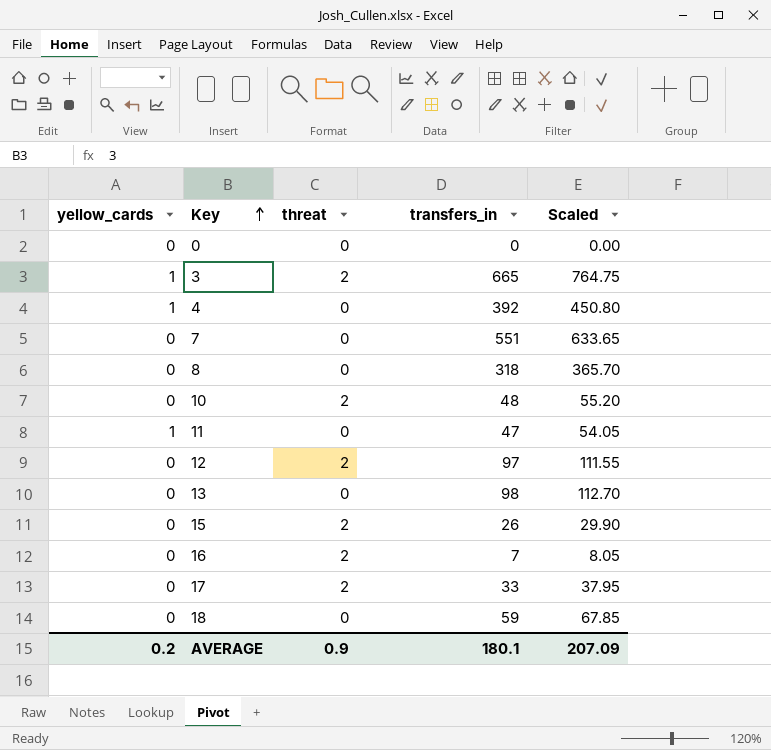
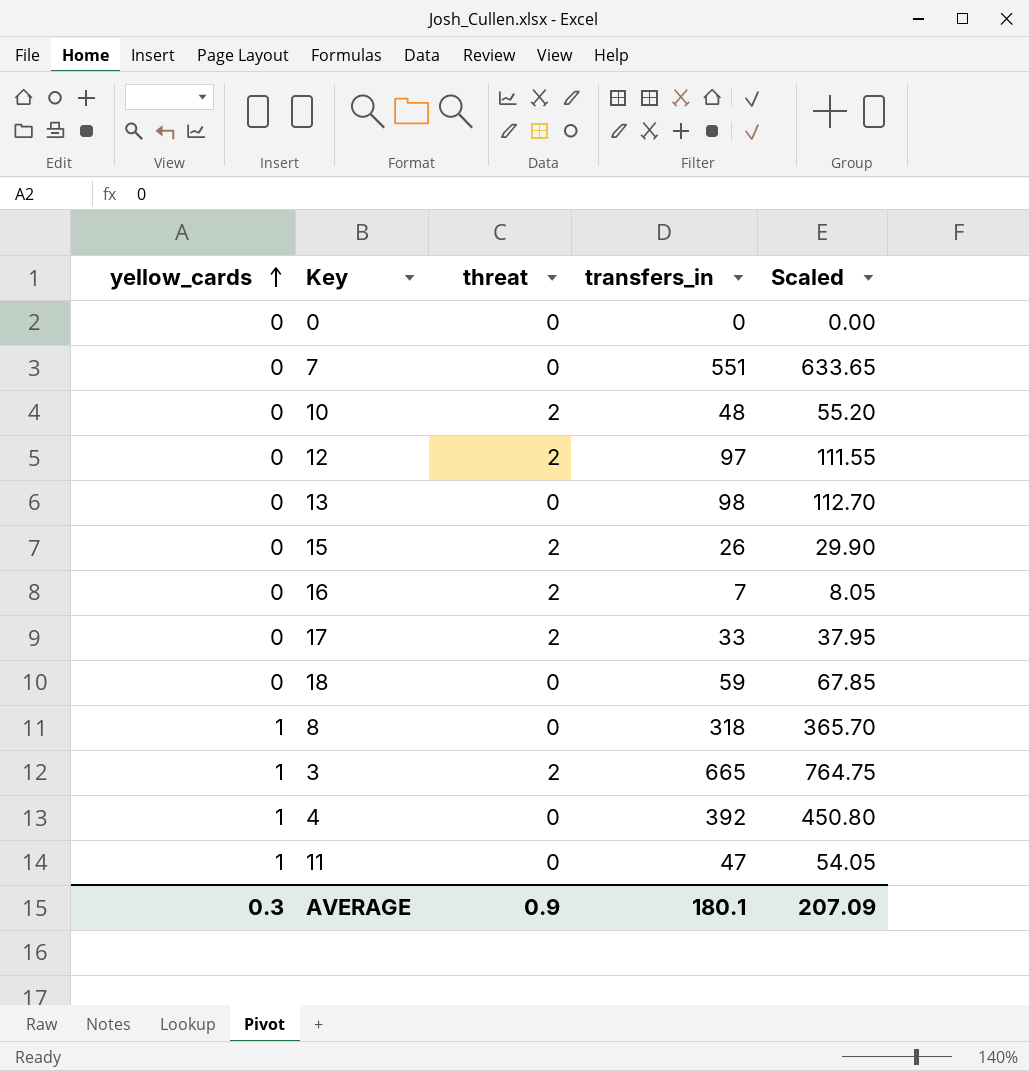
row order: Key ascending -> yellow_cards ascending
8 | yellow_cards: 0 -> 1
AVERAGE | yellow_cards: 0.2 -> 0.3

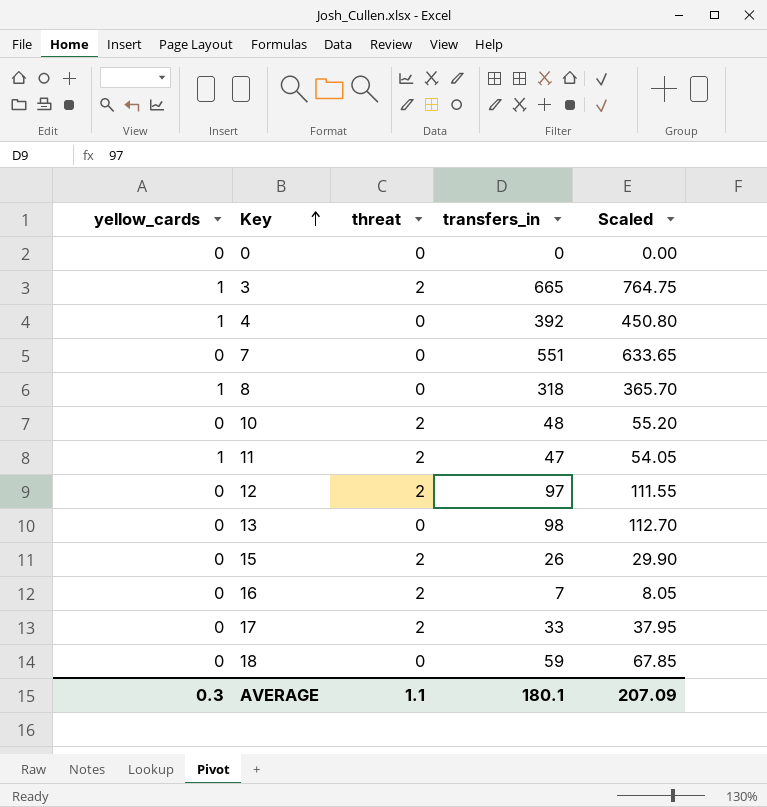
row order: yellow_cards ascending -> Key ascending
11 | threat: 0 -> 2
AVERAGE | threat: 0.9 -> 1.1

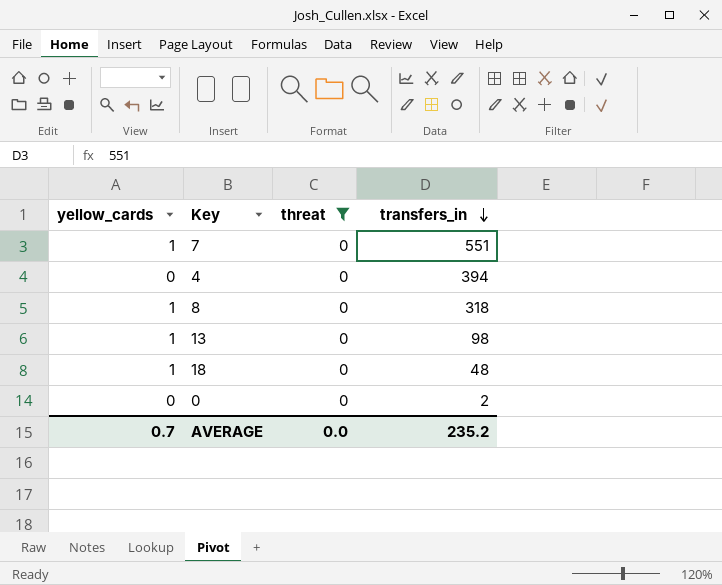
filter: none -> threat = 0
row order: Key ascending -> transfers_in descending
column Scaled | formula: [transfers_in] * 1.15 -> none
7 | yellow_cards: 0 -> 1
4 | yellow_cards: 1 -> 0
4 | transfers_in: 392 -> 394
13 | yellow_cards: 0 -> 1
18 | yellow_cards: 0 -> 1
18 | transfers_in: 59 -> 48
0 | transfers_in: 0 -> 2
AVERAGE | yellow_cards: 0.3 -> 0.7
AVERAGE | threat: 1.1 -> 0.0
AVERAGE | transfers_in: 180.1 -> 235.2

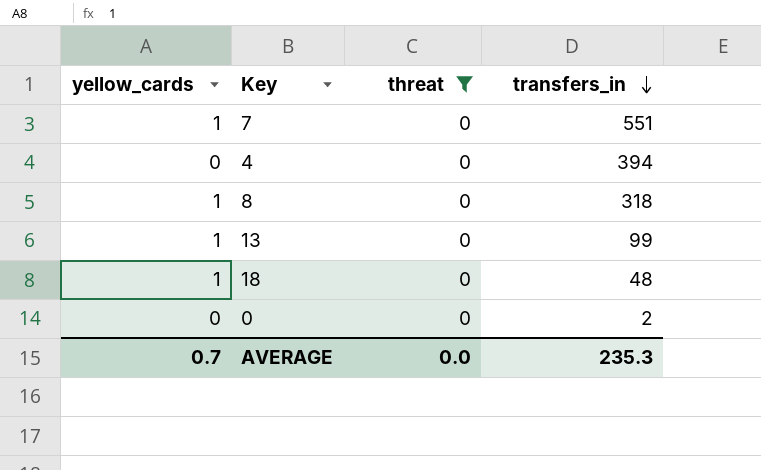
13 | transfers_in: 98 -> 99
AVERAGE | transfers_in: 235.2 -> 235.3

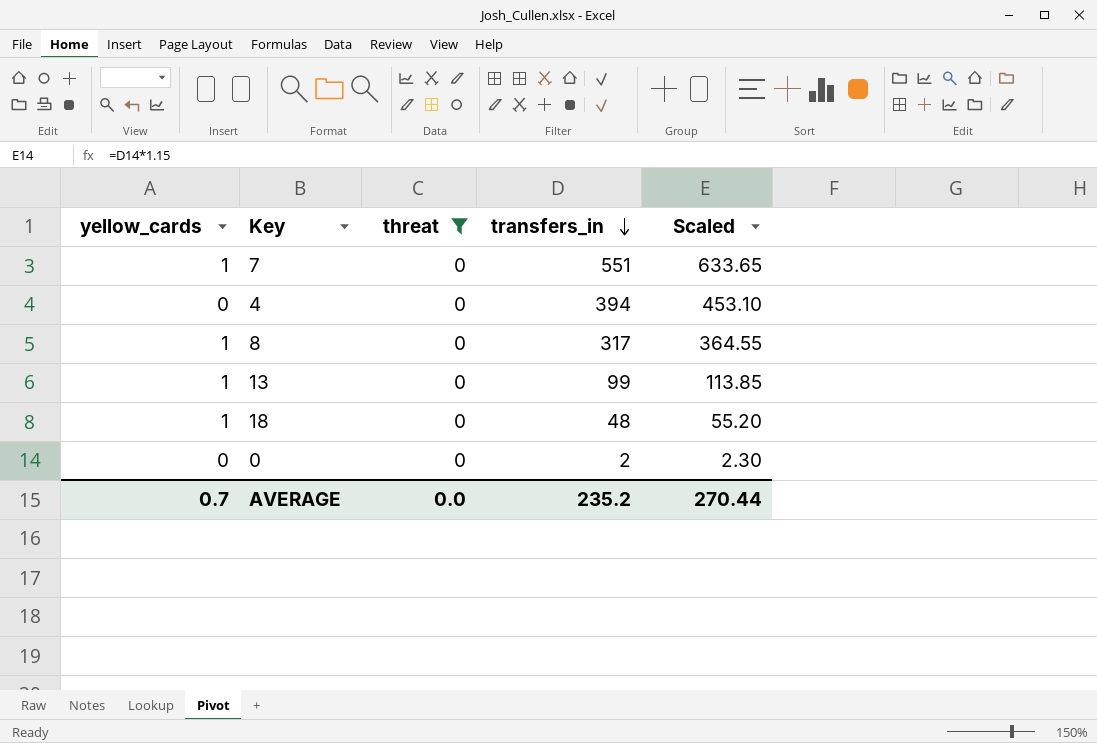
column Scaled | formula: none -> [transfers_in] * 1.15
8 | transfers_in: 318 -> 317
AVERAGE | transfers_in: 235.3 -> 235.2

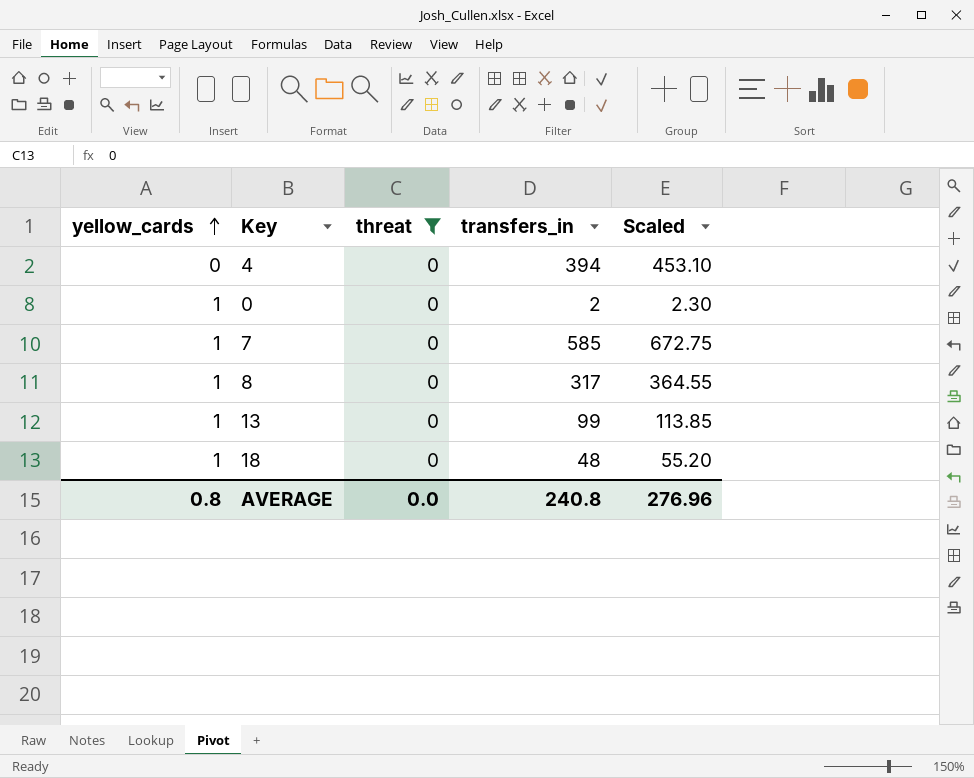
row order: transfers_in descending -> yellow_cards ascending
0 | yellow_cards: 0 -> 1
7 | transfers_in: 551 -> 585
7 | Scaled: 633.65 -> 672.75
AVERAGE | yellow_cards: 0.7 -> 0.8
AVERAGE | transfers_in: 235.2 -> 240.8
AVERAGE | Scaled: 270.44 -> 276.96

